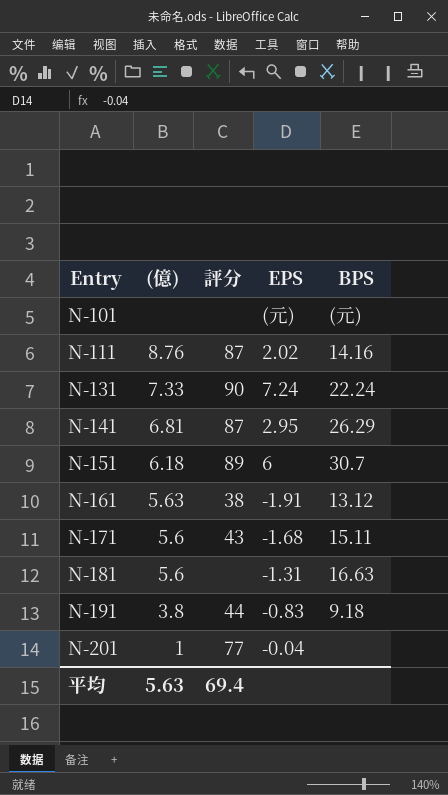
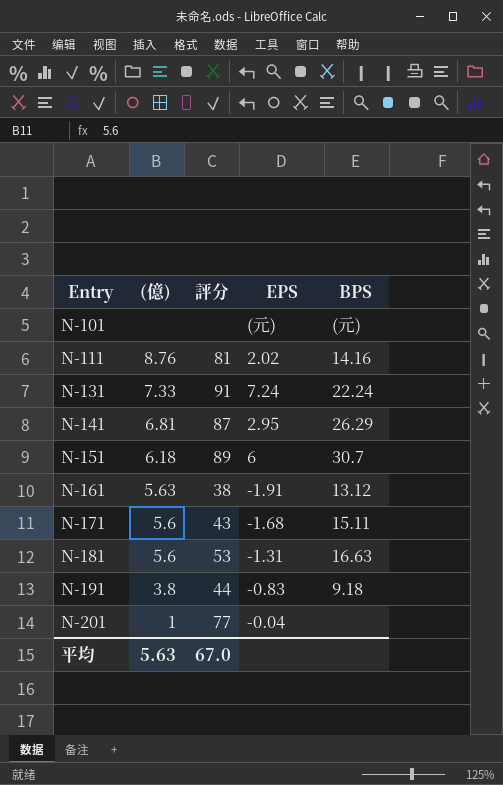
N-111 | 評分: 87 -> 81
N-131 | 評分: 90 -> 91
N-181 | 評分: none -> 53
平均 | 評分: 69.4 -> 67.0

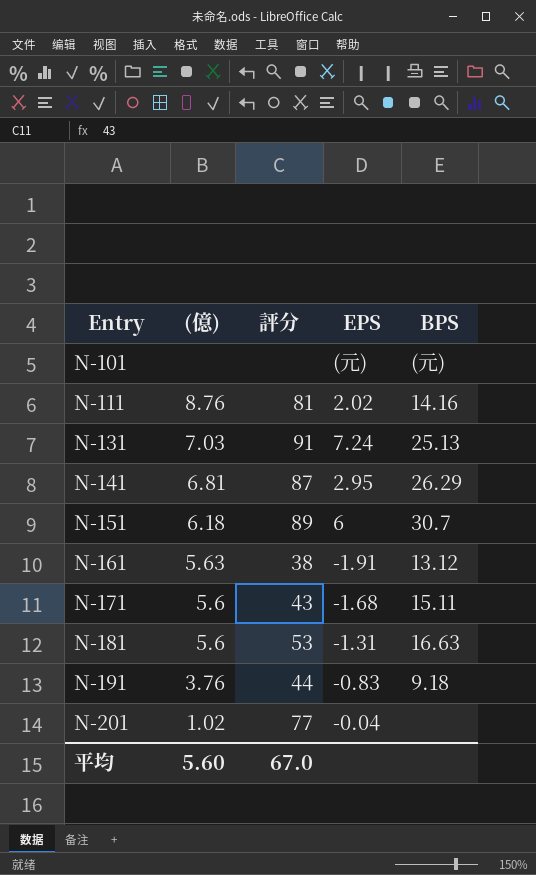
N-131 | (億): 7.33 -> 7.03
N-131 | BPS: 22.24 -> 25.13
N-191 | (億): 3.8 -> 3.76
N-201 | (億): 1 -> 1.02
平均 | (億): 5.63 -> 5.60

